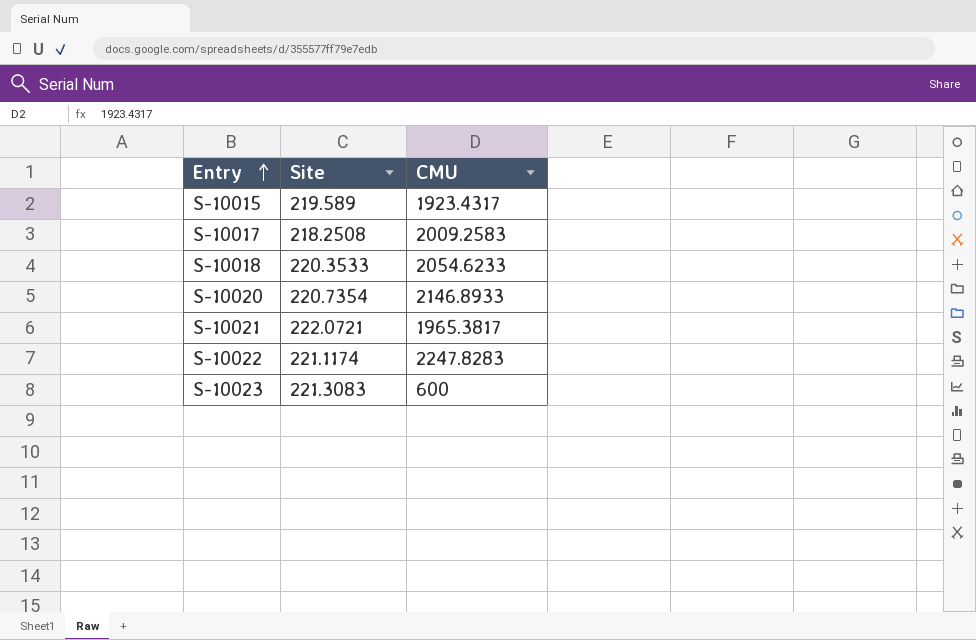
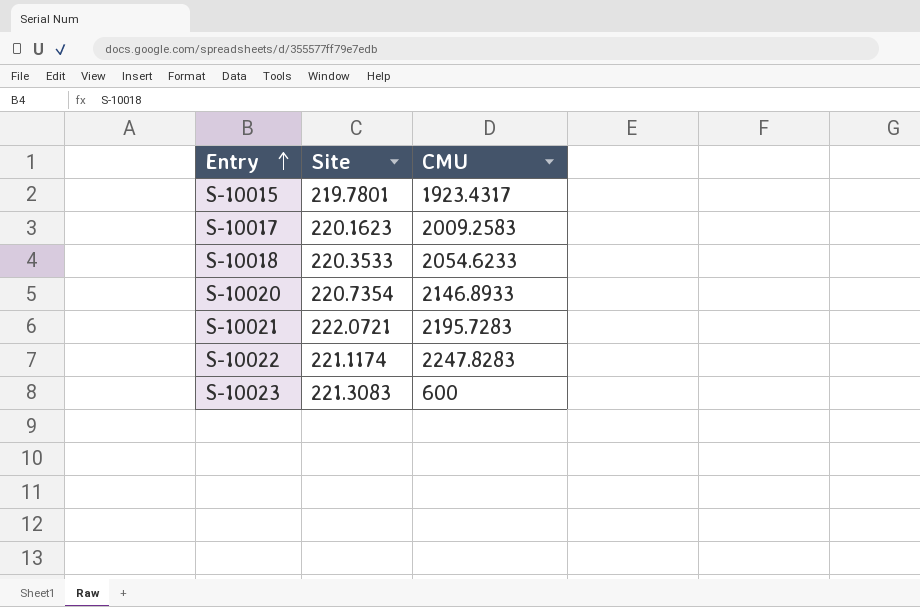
S-10015 | Site: 219.589 -> 219.7801
S-10017 | Site: 218.2508 -> 220.1623
S-10021 | CMU: 1965.3817 -> 2195.7283

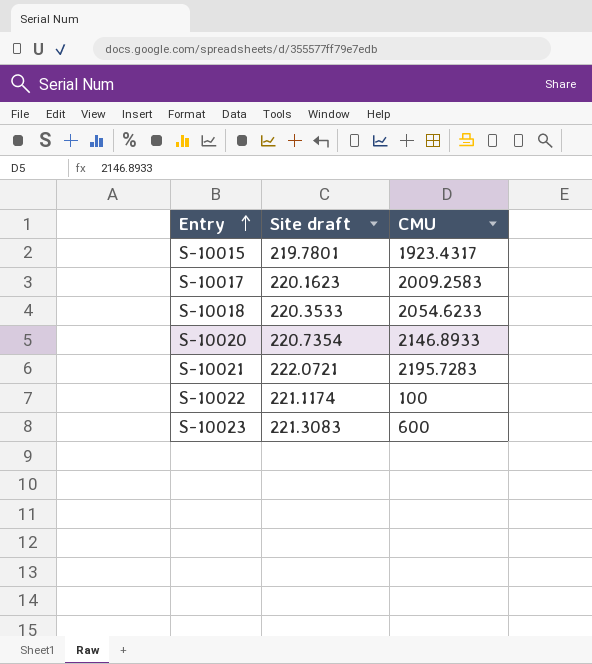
column name: Site -> Site draft
S-10022 | CMU: 2247.8283 -> 100

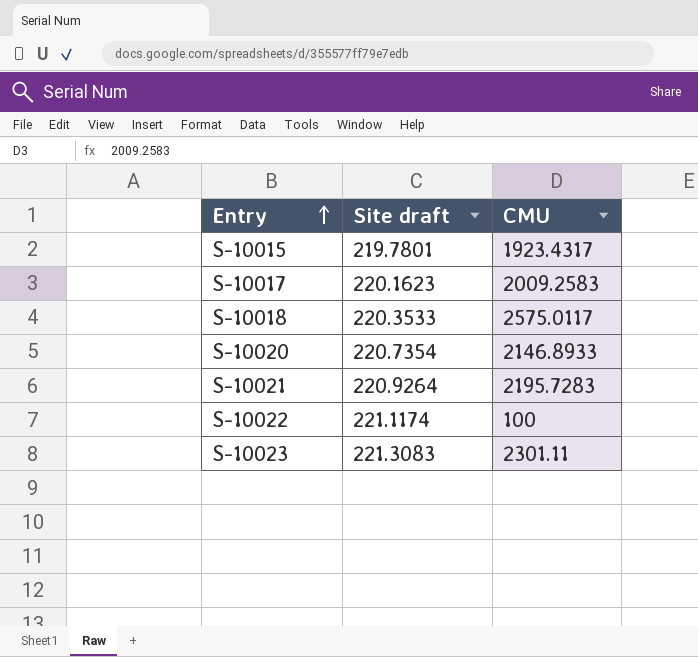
S-10018 | CMU: 2054.6233 -> 2575.0117
S-10021 | Site draft: 222.0721 -> 220.9264
S-10023 | CMU: 600 -> 2301.11

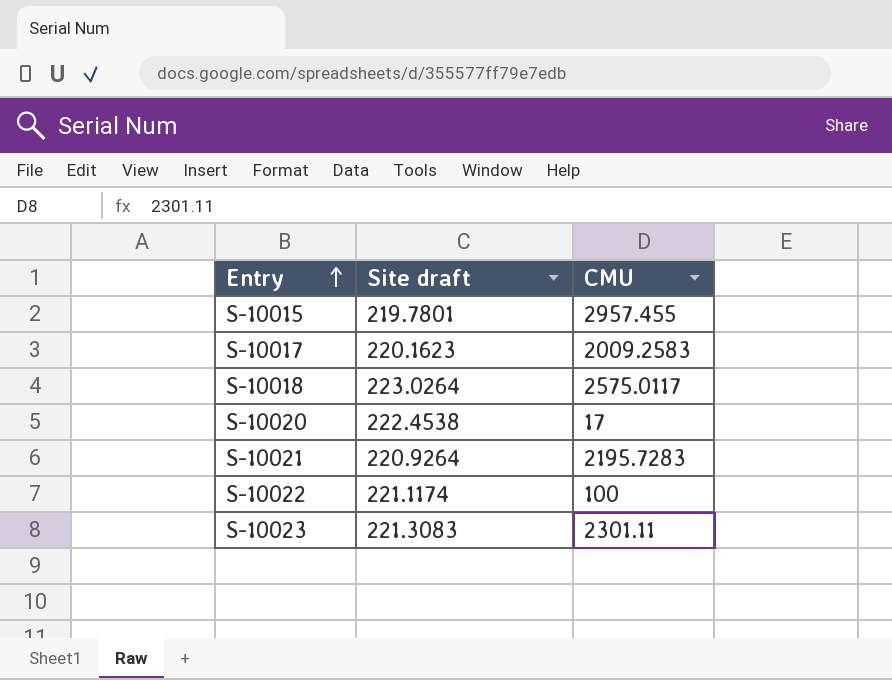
S-10015 | CMU: 1923.4317 -> 2957.455
S-10018 | Site draft: 220.3533 -> 223.0264
S-10020 | Site draft: 220.7354 -> 222.4538
S-10020 | CMU: 2146.8933 -> 17

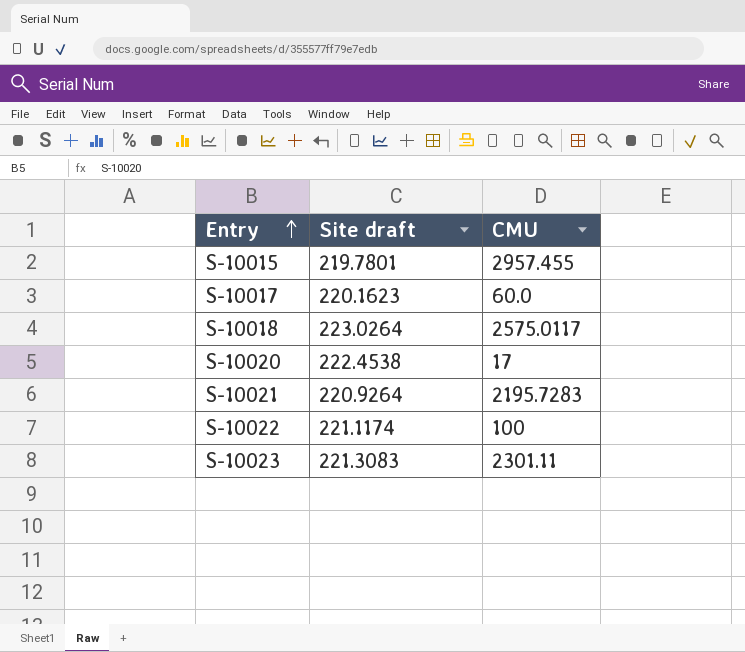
S-10017 | CMU: 2009.2583 -> 60.0

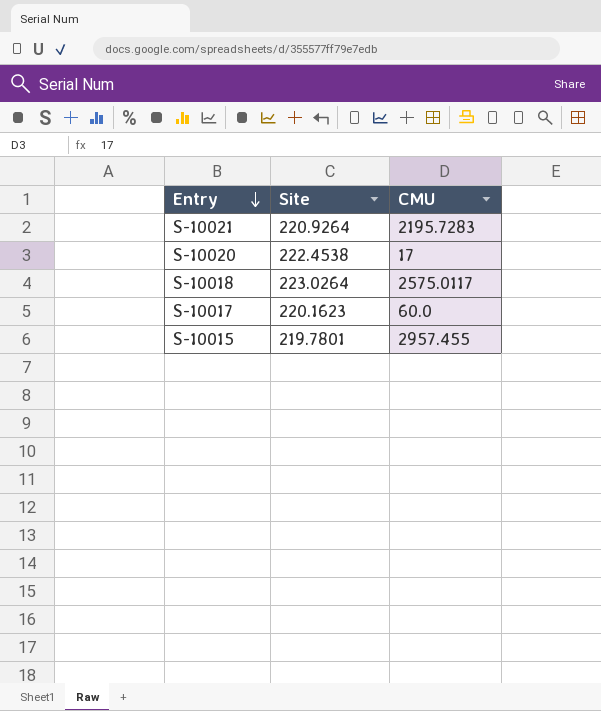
row order: Entry ascending -> Entry descending
column name: Site draft -> Site
row S-10022: 221.1174 | 100 -> none
row S-10023: 221.3083 | 2301.11 -> none

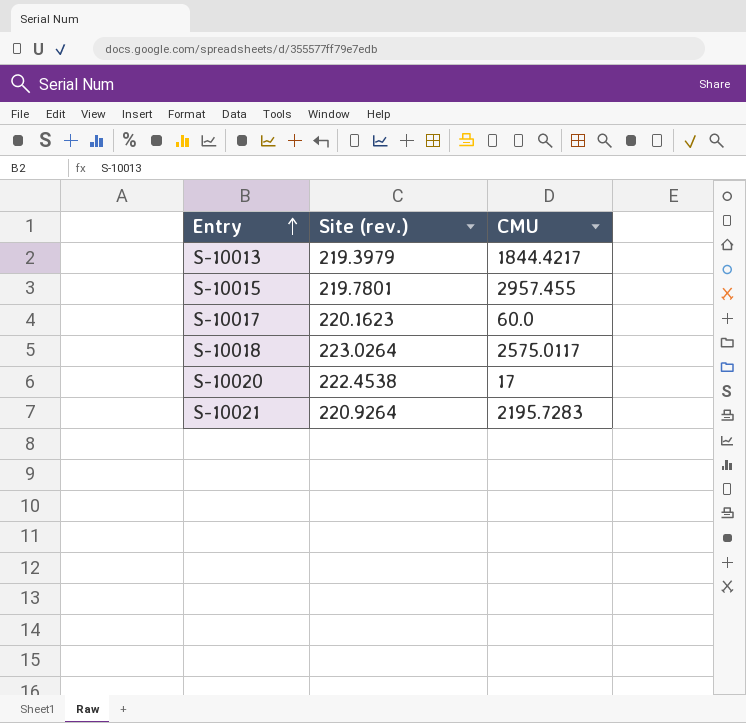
row order: Entry descending -> Entry ascending
column name: Site -> Site (rev.)
row S-10013: none -> 219.3979 | 1844.4217

